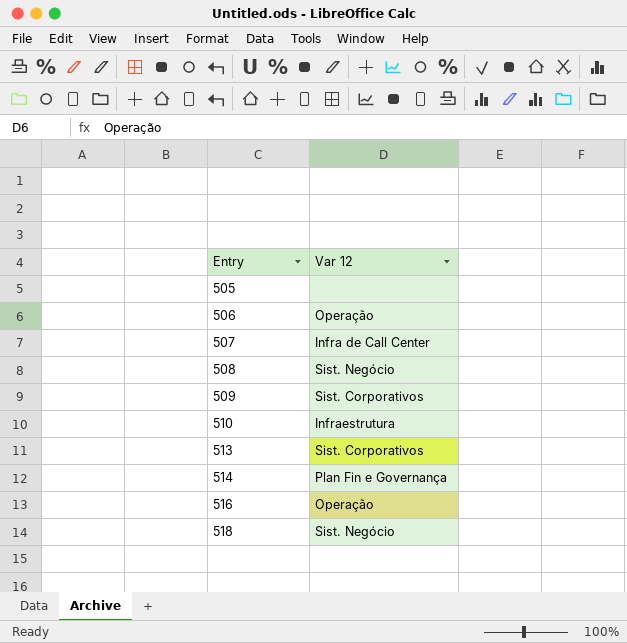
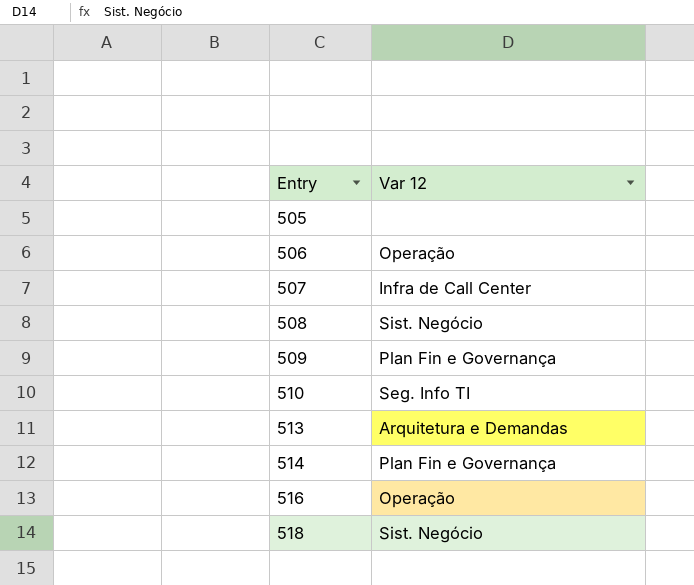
509 | Var 12: Sist. Corporativos -> Plan Fin e Governança
510 | Var 12: Infraestrutura -> Seg. Info TI
513 | Var 12: Sist. Corporativos -> Arquitetura e Demandas

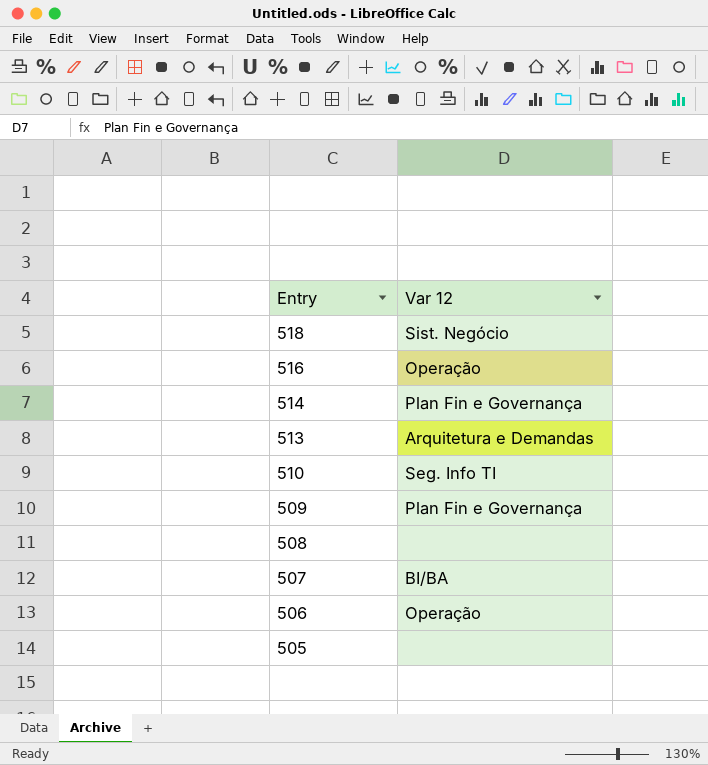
row order: Entry ascending -> Entry descending
508 | Var 12: Sist. Negócio -> none
507 | Var 12: Infra de Call Center -> BI/BA

